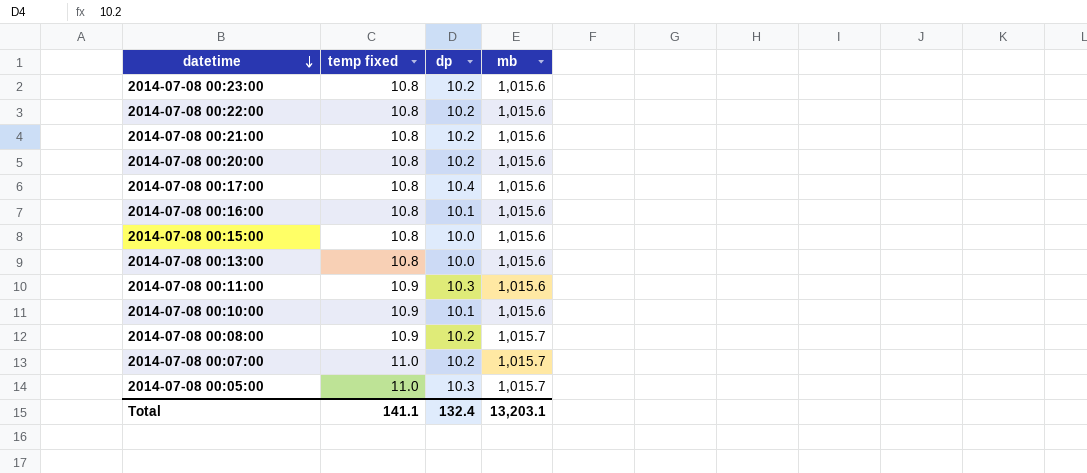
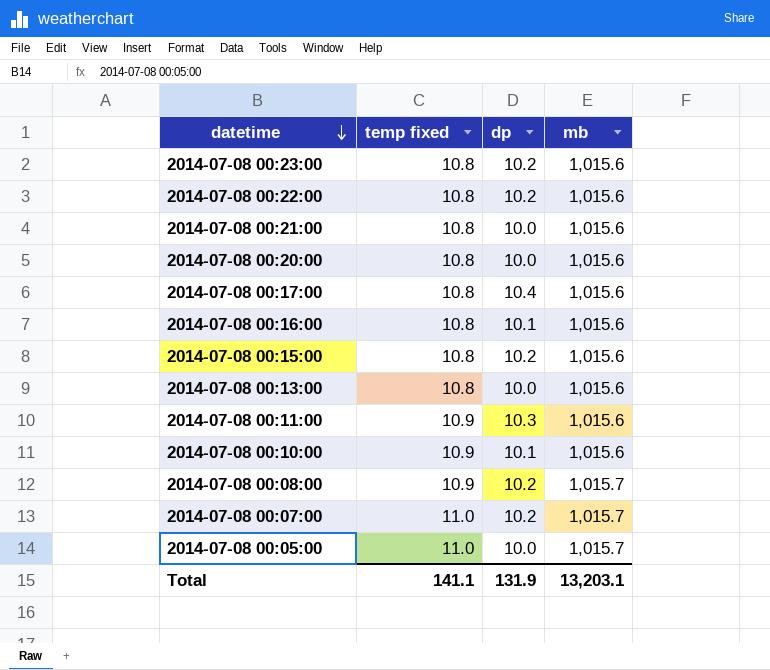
2014-07-08 00:21:00 | dp: 10.2 -> 10.0
2014-07-08 00:20:00 | dp: 10.2 -> 10.0
2014-07-08 00:15:00 | dp: 10.0 -> 10.2
2014-07-08 00:05:00 | dp: 10.3 -> 10.0
Total | dp: 132.4 -> 131.9

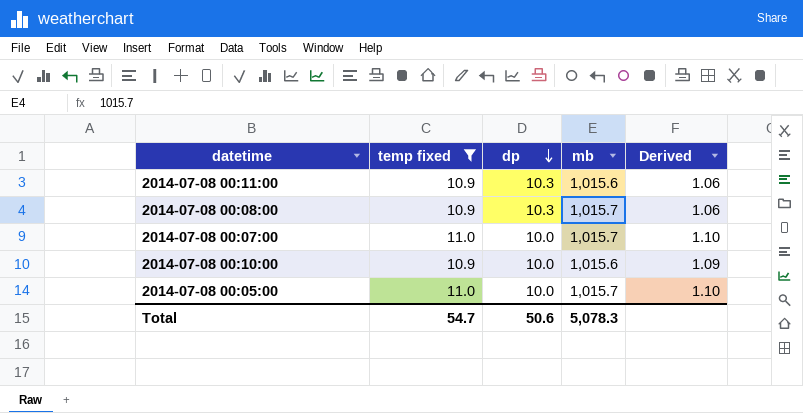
filter: none -> temp fixed != 10.8
row order: datetime descending -> dp descending
column Derived | formula: none -> [temp fixed] / [dp]
2014-07-08 00:08:00 | dp: 10.2 -> 10.3
2014-07-08 00:07:00 | dp: 10.2 -> 10.0
2014-07-08 00:10:00 | dp: 10.1 -> 10.0
Total | temp fixed: 141.1 -> 54.7
Total | dp: 131.9 -> 50.6
Total | mb: 13,203.1 -> 5,078.3

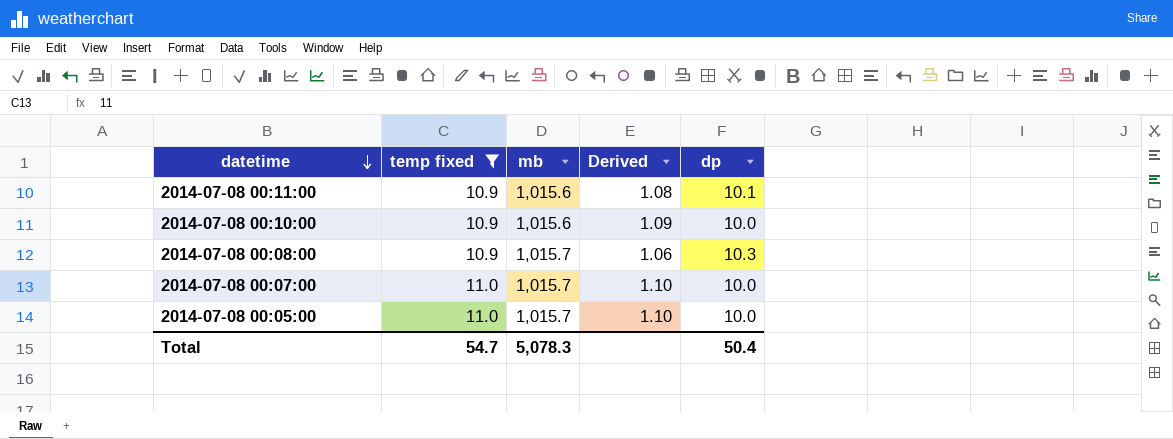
row order: dp descending -> datetime descending
column dp | position: 3 -> 5
2014-07-08 00:11:00 | Derived: 1.06 -> 1.08
2014-07-08 00:11:00 | dp: 10.3 -> 10.1
Total | dp: 50.6 -> 50.4

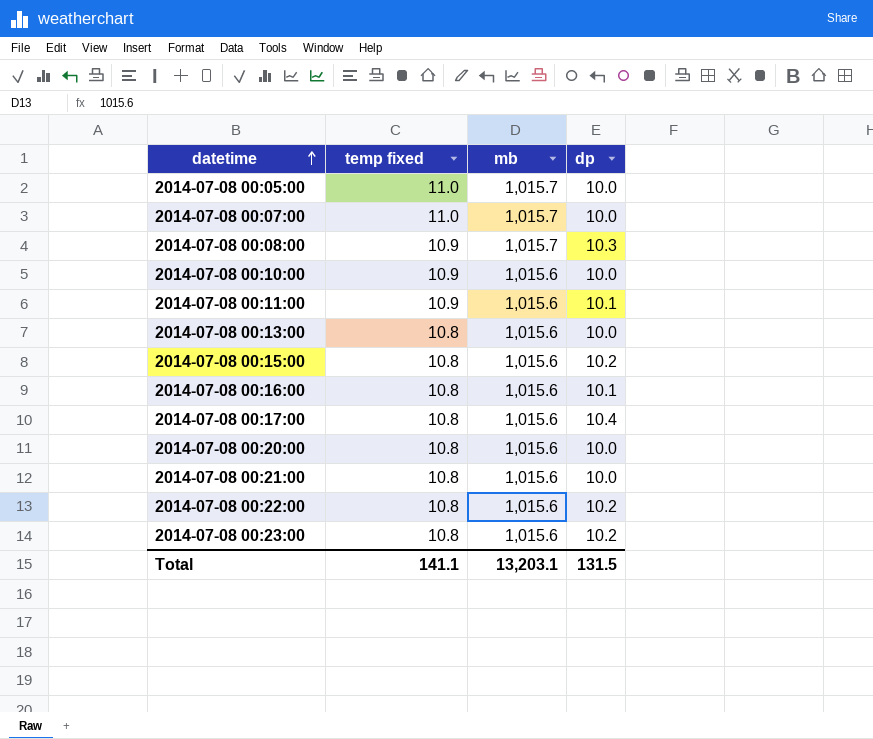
filter: temp fixed != 10.8 -> none
row order: datetime descending -> datetime ascending
column Derived | formula: [temp fixed] / [dp] -> none
Total | temp fixed: 54.7 -> 141.1
Total | mb: 5,078.3 -> 13,203.1
Total | dp: 50.4 -> 131.5

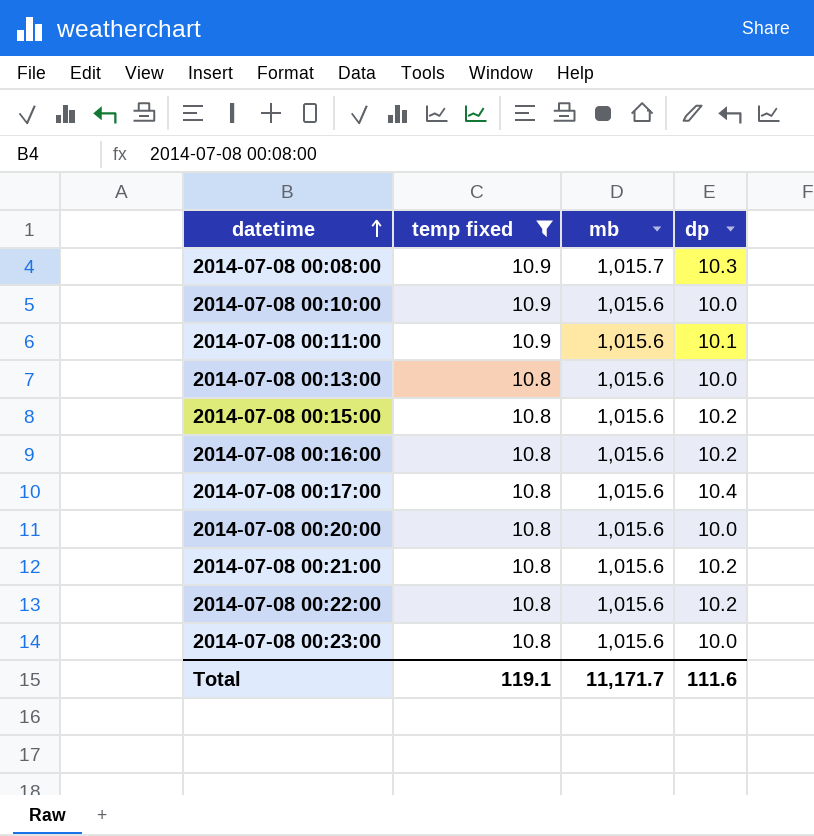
filter: none -> temp fixed != 11.0
2014-07-08 00:16:00 | dp: 10.1 -> 10.2
2014-07-08 00:21:00 | dp: 10.0 -> 10.2
2014-07-08 00:23:00 | dp: 10.2 -> 10.0
Total | temp fixed: 141.1 -> 119.1
Total | mb: 13,203.1 -> 11,171.7
Total | dp: 131.5 -> 111.6

